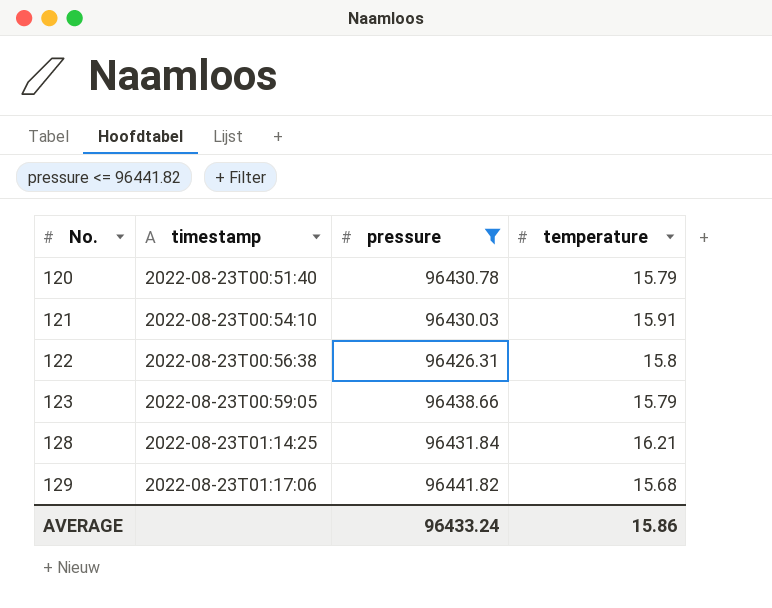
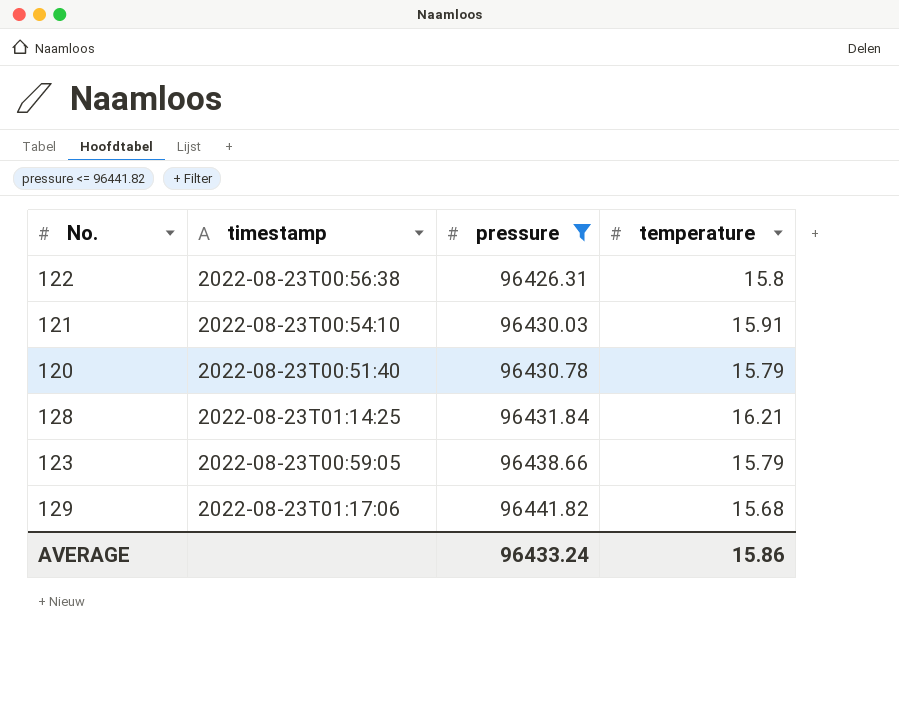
row order: No. ascending -> pressure ascending

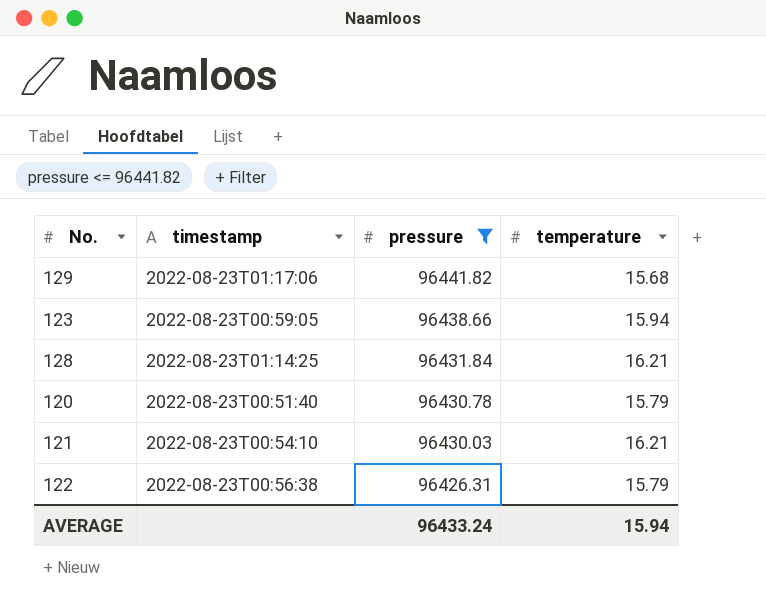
row order: pressure ascending -> pressure descending
123 | temperature: 15.79 -> 15.94
121 | temperature: 15.91 -> 16.21
122 | temperature: 15.8 -> 15.79
AVERAGE | temperature: 15.86 -> 15.94

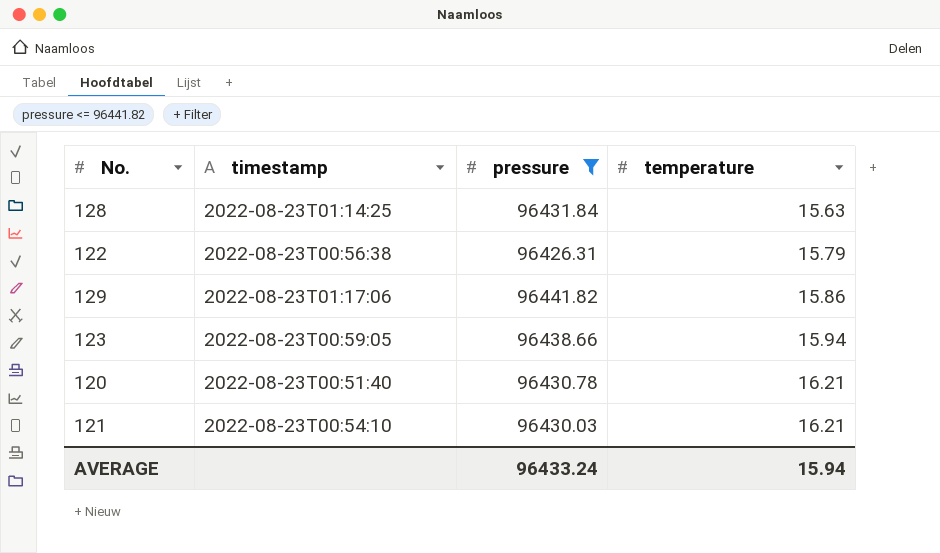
row order: pressure descending -> temperature ascending
128 | temperature: 16.21 -> 15.63
129 | temperature: 15.68 -> 15.86
120 | temperature: 15.79 -> 16.21

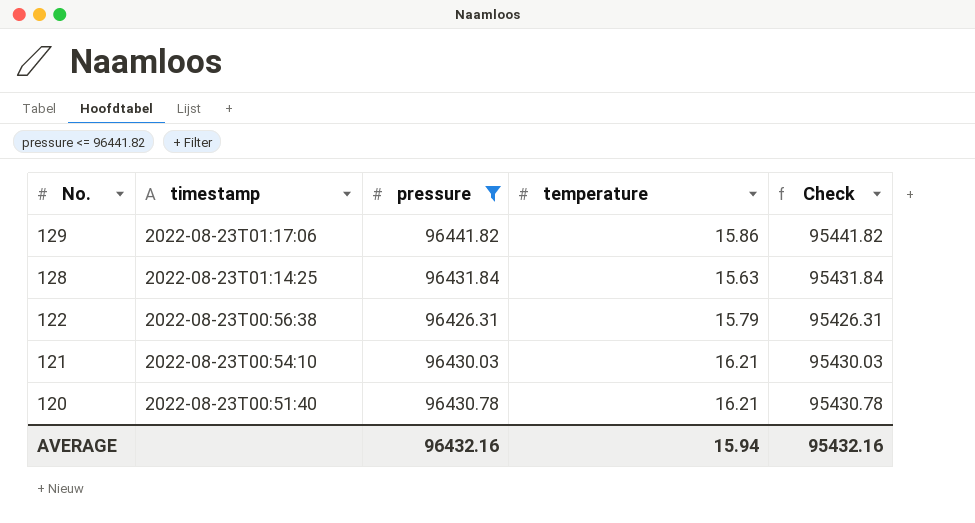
row order: temperature ascending -> No. descending
column Check | formula: none -> [pressure] - 1000
row 123: 2022-08-23T00:59:05 | 96438.66 | 15.94 -> none
AVERAGE | pressure: 96433.24 -> 96432.16

